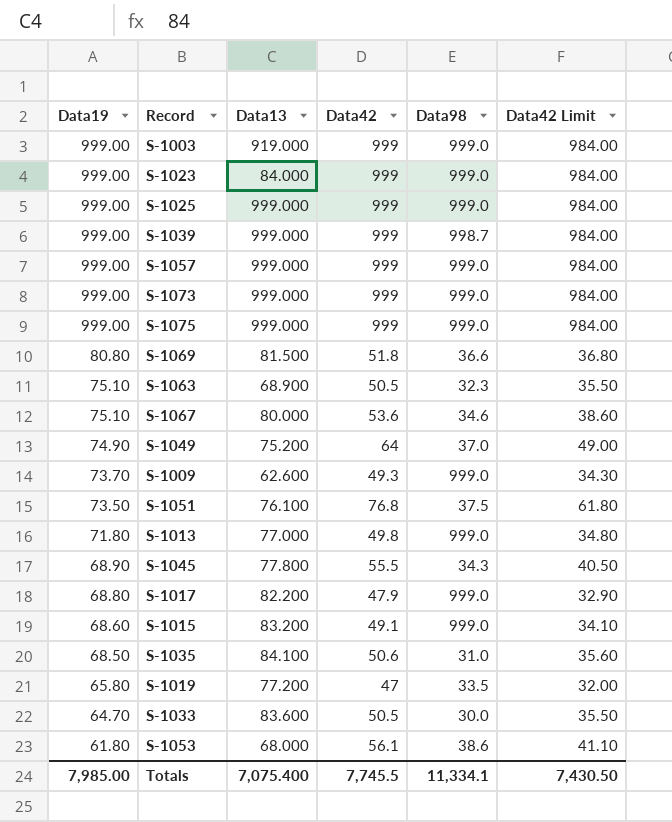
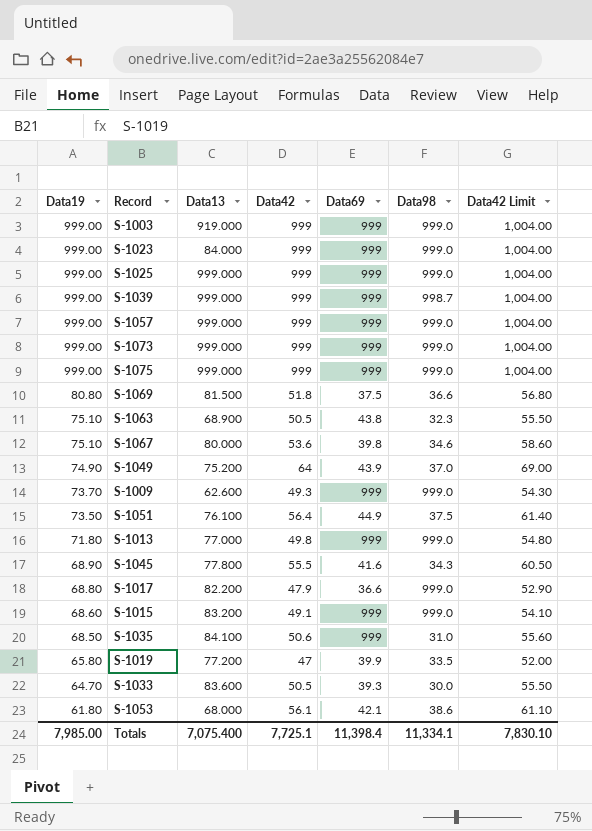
column Data69 | position: none -> 5
column Data42 Limit | formula: [Data42] - 15 -> [Data42] + 5
S-1051 | Data42: 76.8 -> 56.4
Totals | Data42: 7,745.5 -> 7,725.1
Totals | Data42 Limit: 7,430.50 -> 7,830.10

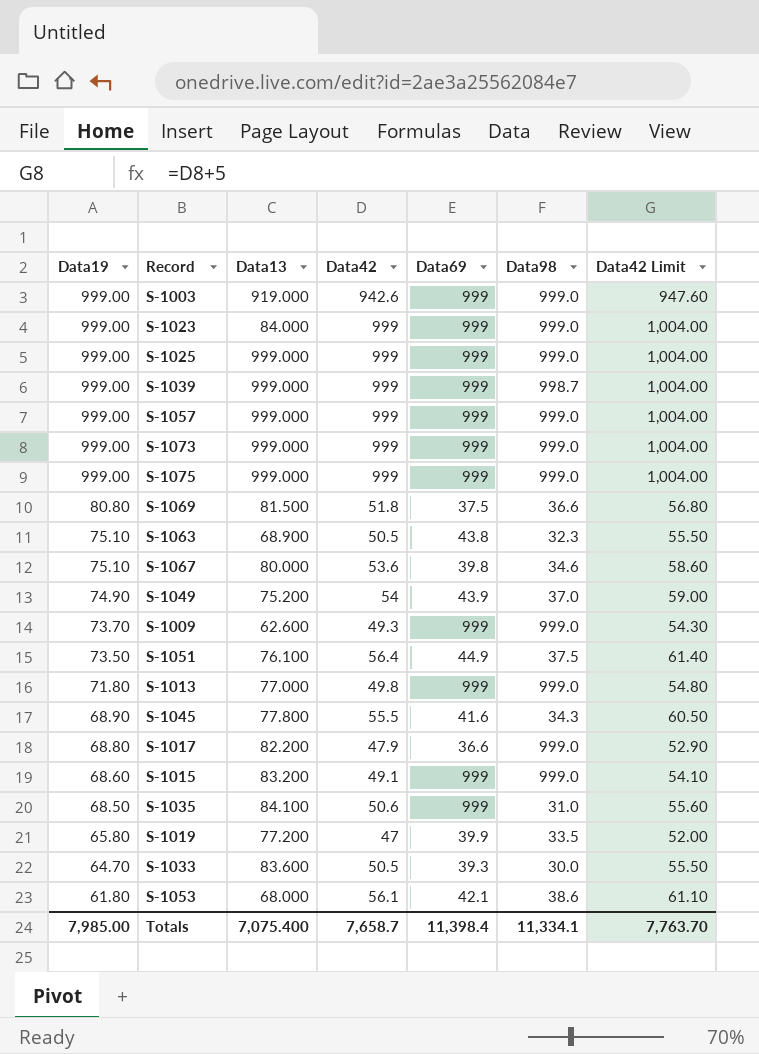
S-1003 | Data42: 999 -> 942.6
S-1003 | Data42 Limit: 1,004.00 -> 947.60
S-1049 | Data42: 64 -> 54
S-1049 | Data42 Limit: 69.00 -> 59.00
Totals | Data42: 7,725.1 -> 7,658.7
Totals | Data42 Limit: 7,830.10 -> 7,763.70

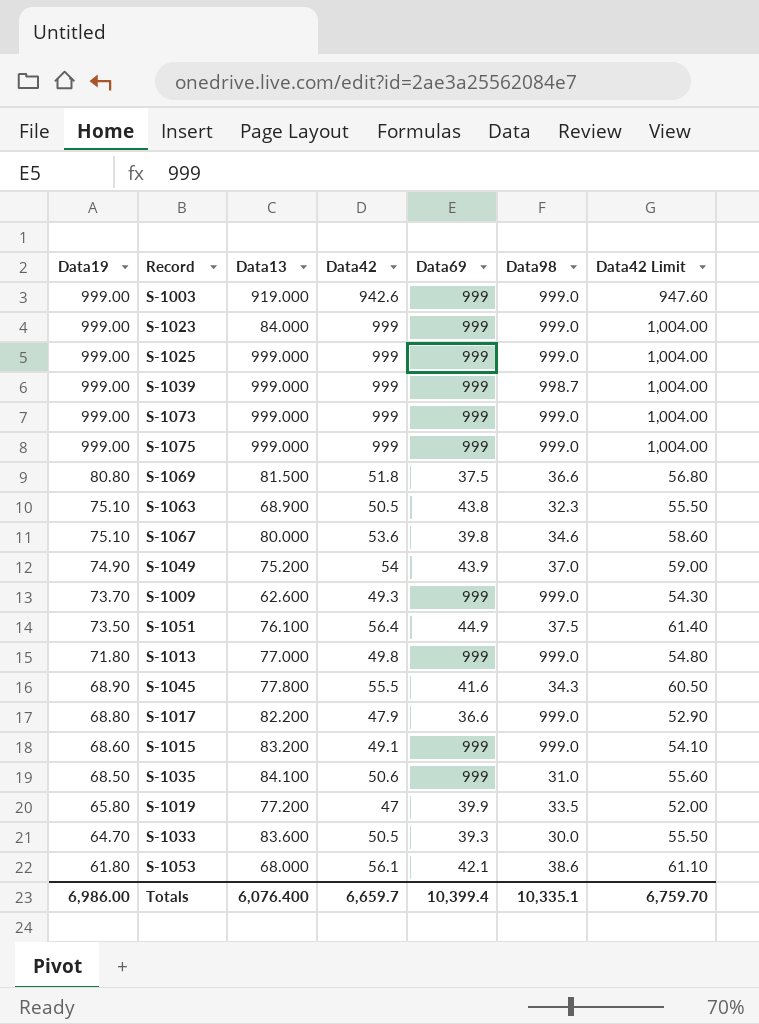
row S-1057: 999.00 | 999.000 | 999 | 999 | 999.0 | 1,004.00 -> none
Totals | Data19: 7,985.00 -> 6,986.00
Totals | Data13: 7,075.400 -> 6,076.400
Totals | Data42: 7,658.7 -> 6,659.7
Totals | Data69: 11,398.4 -> 10,399.4
Totals | Data98: 11,334.1 -> 10,335.1
Totals | Data42 Limit: 7,763.70 -> 6,759.70

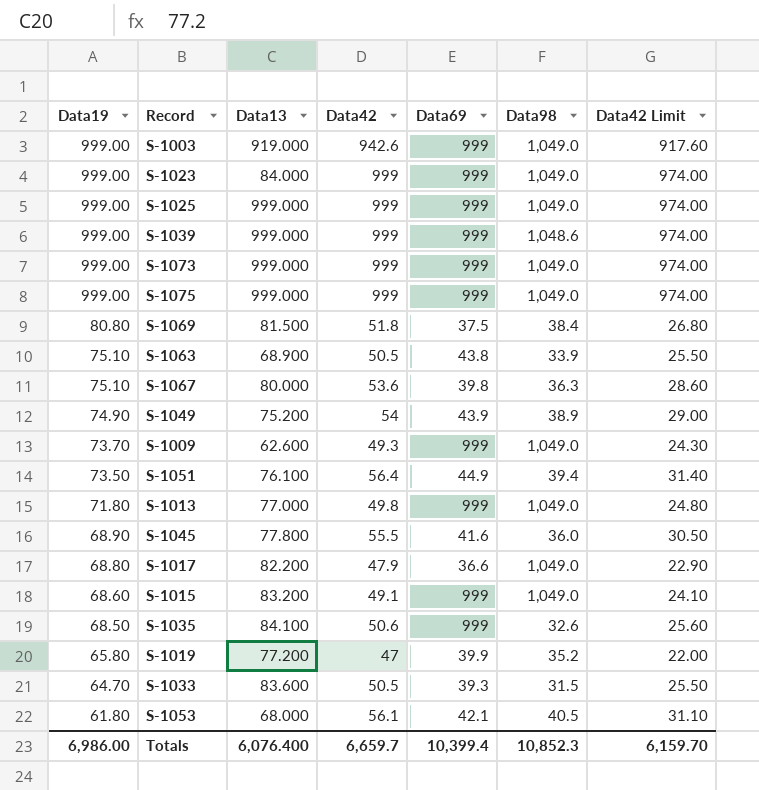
column Data42 Limit | formula: [Data42] + 5 -> [Data42] - 25
S-1003 | Data98: 999.0 -> 1,049.0
S-1023 | Data98: 999.0 -> 1,049.0
S-1025 | Data98: 999.0 -> 1,049.0
S-1039 | Data98: 998.7 -> 1,048.6
S-1073 | Data98: 999.0 -> 1,049.0
S-1075 | Data98: 999.0 -> 1,049.0
S-1069 | Data98: 36.6 -> 38.4
S-1063 | Data98: 32.3 -> 33.9
S-1067 | Data98: 34.6 -> 36.3
S-1049 | Data98: 37.0 -> 38.9
S-1009 | Data98: 999.0 -> 1,049.0
S-1051 | Data98: 37.5 -> 39.4
S-1013 | Data98: 999.0 -> 1,049.0
S-1045 | Data98: 34.3 -> 36.0
S-1017 | Data98: 999.0 -> 1,049.0
S-1015 | Data98: 999.0 -> 1,049.0
S-1035 | Data98: 31.0 -> 32.6
S-1019 | Data98: 33.5 -> 35.2
S-1033 | Data98: 30.0 -> 31.5
S-1053 | Data98: 38.6 -> 40.5
Totals | Data98: 10,335.1 -> 10,852.3
Totals | Data42 Limit: 6,759.70 -> 6,159.70

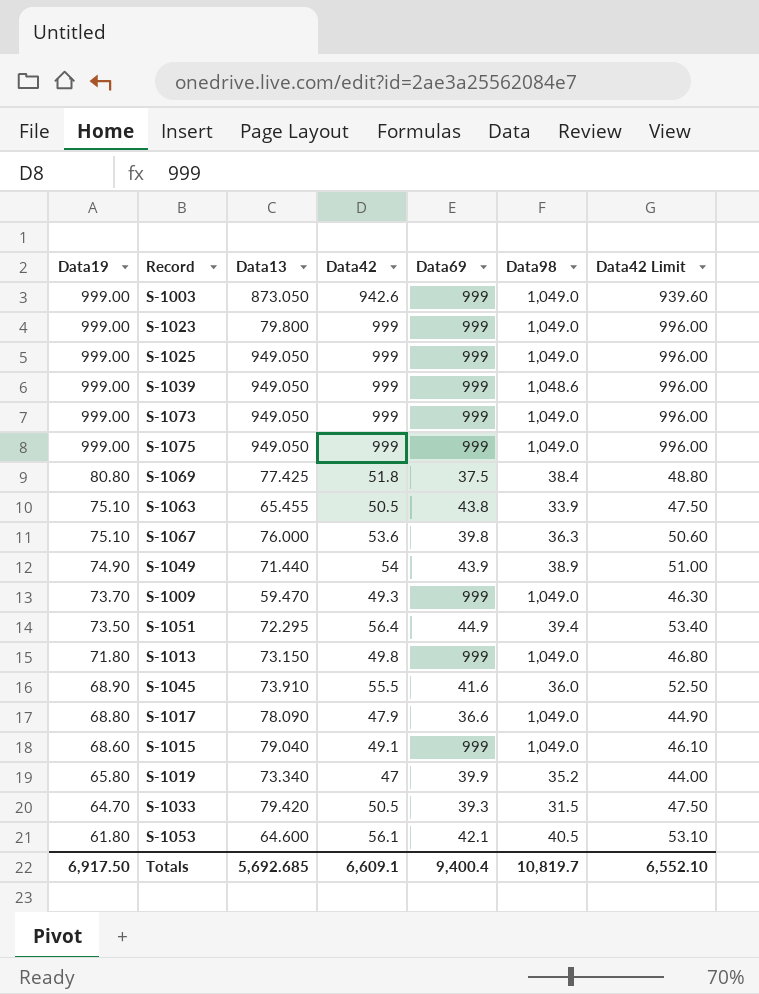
column Data42 Limit | formula: [Data42] - 25 -> [Data42] - 3
row S-1035: 68.50 | 84.100 | 50.6 | 999 | 32.6 | 25.60 -> none
S-1003 | Data13: 919.000 -> 873.050
S-1023 | Data13: 84.000 -> 79.800
S-1025 | Data13: 999.000 -> 949.050
S-1039 | Data13: 999.000 -> 949.050
S-1073 | Data13: 999.000 -> 949.050
S-1075 | Data13: 999.000 -> 949.050
S-1069 | Data13: 81.500 -> 77.425
S-1063 | Data13: 68.900 -> 65.455
S-1067 | Data13: 80.000 -> 76.000
S-1049 | Data13: 75.200 -> 71.440
S-1009 | Data13: 62.600 -> 59.470
S-1051 | Data13: 76.100 -> 72.295
S-1013 | Data13: 77.000 -> 73.150
S-1045 | Data13: 77.800 -> 73.910
S-1017 | Data13: 82.200 -> 78.090
S-1015 | Data13: 83.200 -> 79.040
S-1019 | Data13: 77.200 -> 73.340
S-1033 | Data13: 83.600 -> 79.420
S-1053 | Data13: 68.000 -> 64.600
Totals | Data19: 6,986.00 -> 6,917.50
Totals | Data13: 6,076.400 -> 5,692.685
Totals | Data42: 6,659.7 -> 6,609.1
Totals | Data69: 10,399.4 -> 9,400.4
Totals | Data98: 10,852.3 -> 10,819.7
Totals | Data42 Limit: 6,159.70 -> 6,552.10

